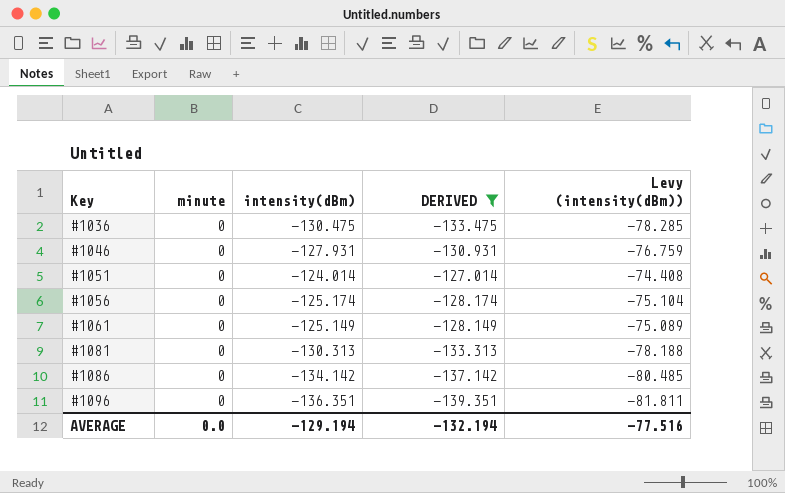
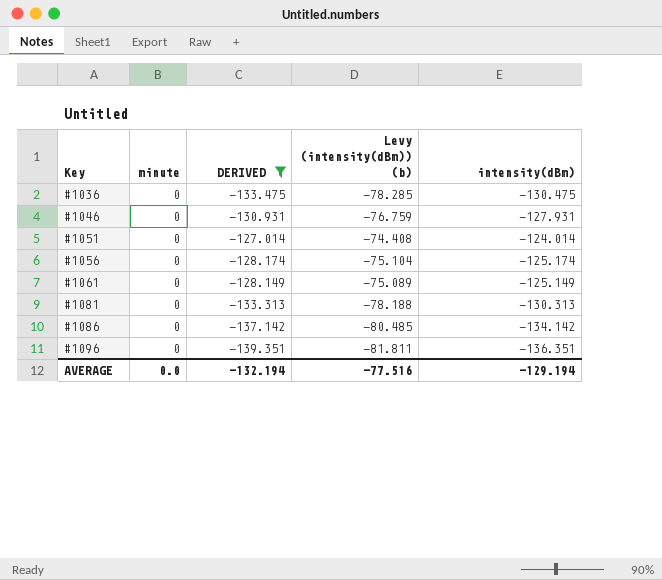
column name: Levy (intensity(dBm)) -> Levy (intensity(dBm)) (b)
column intensity(dBm) | position: 3 -> 5

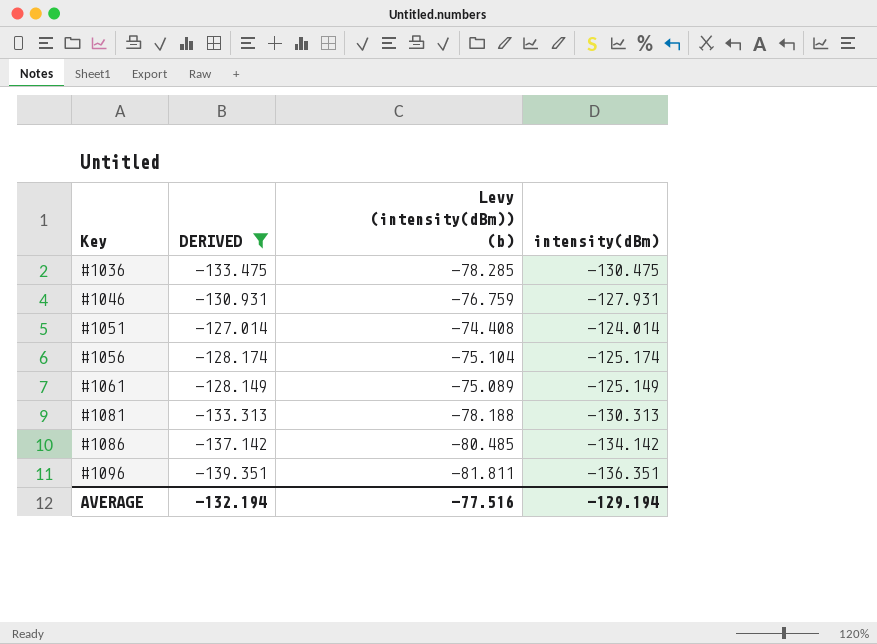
column minute | position: 2 -> none

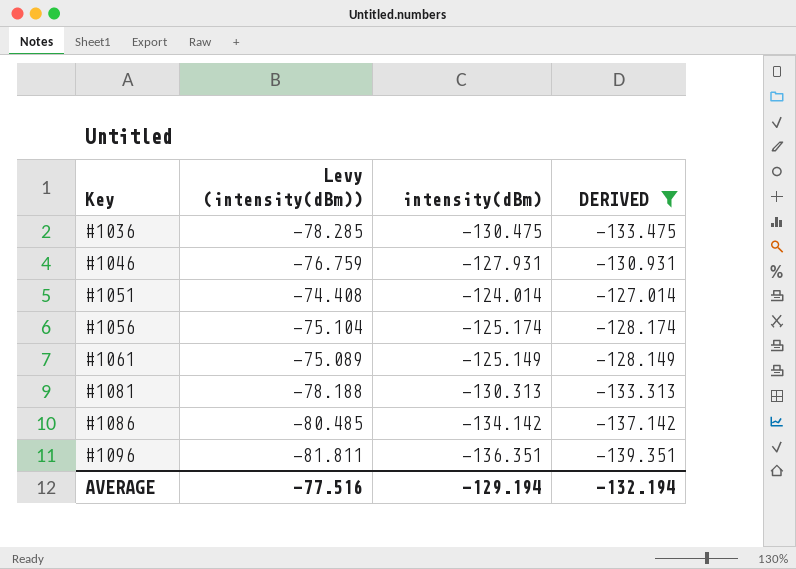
column name: Levy (intensity(dBm)) (b) -> Levy (intensity(dBm))
column DERIVED | position: 2 -> 4

